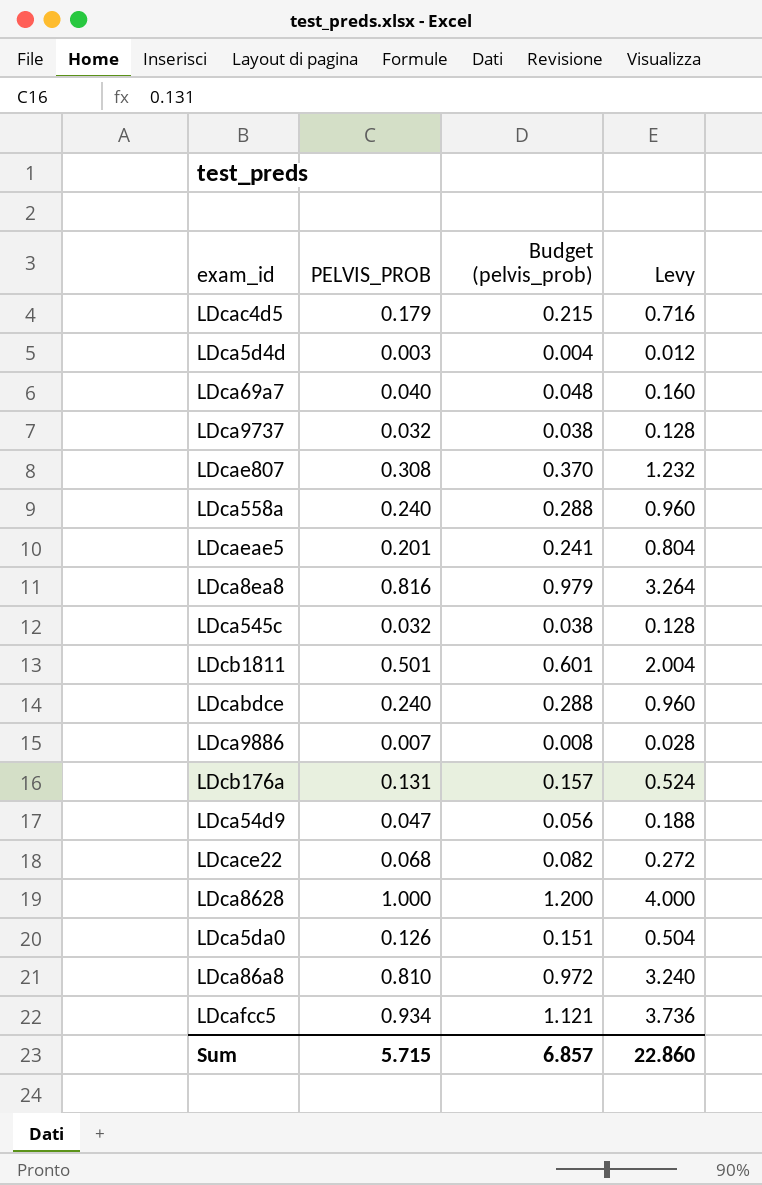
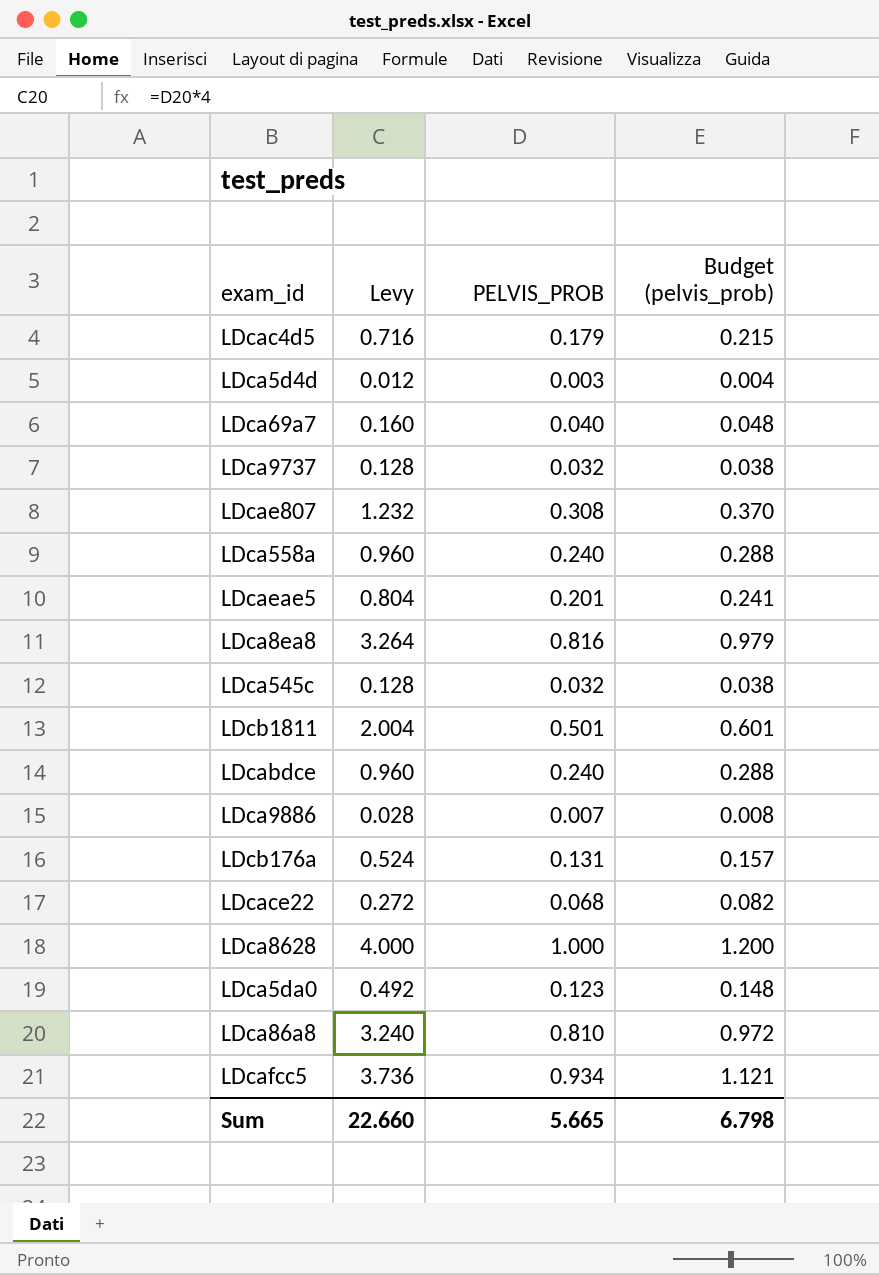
column Levy | position: 4 -> 2
row LDca54d9: 0.047 | 0.056 | 0.188 -> none
LDca5da0 | Levy: 0.504 -> 0.492
LDca5da0 | PELVIS_PROB: 0.126 -> 0.123
LDca5da0 | Budget (pelvis_prob): 0.151 -> 0.148
Sum | Levy: 22.860 -> 22.660
Sum | PELVIS_PROB: 5.715 -> 5.665
Sum | Budget (pelvis_prob): 6.857 -> 6.798

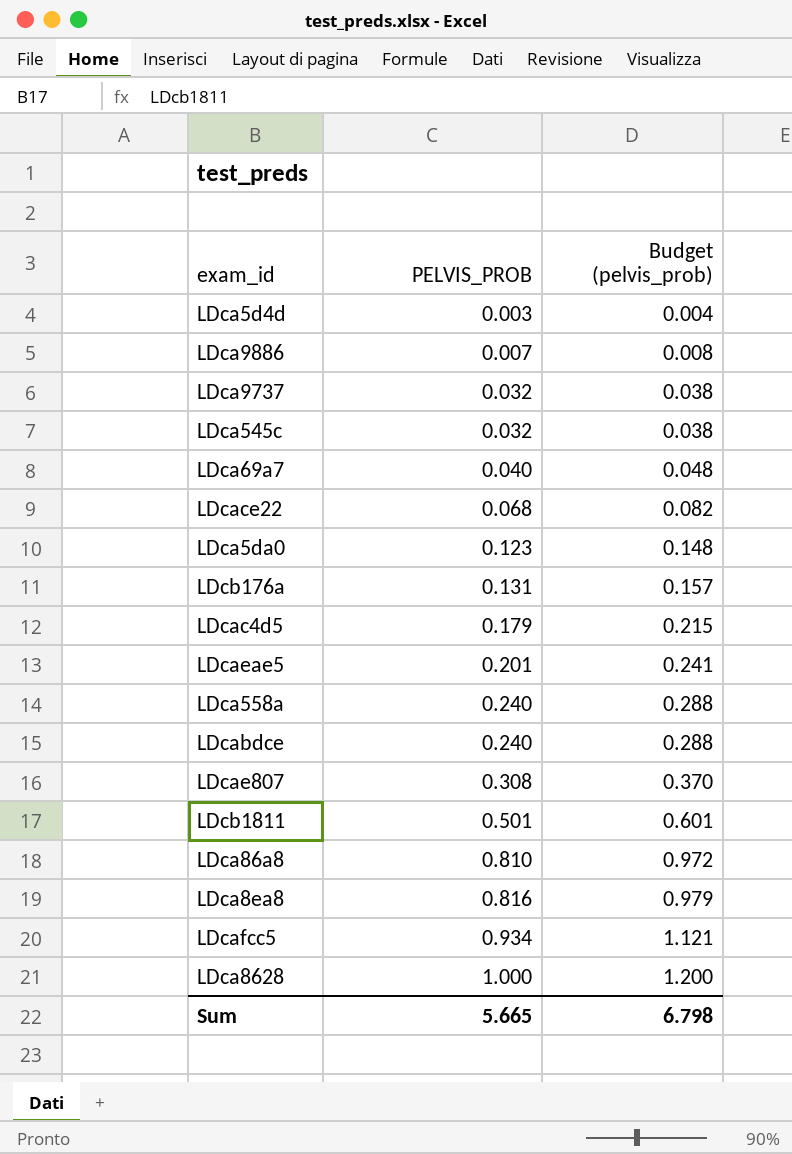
row order: none -> PELVIS_PROB ascending
column Levy | formula: [PELVIS_PROB] * 4 -> none

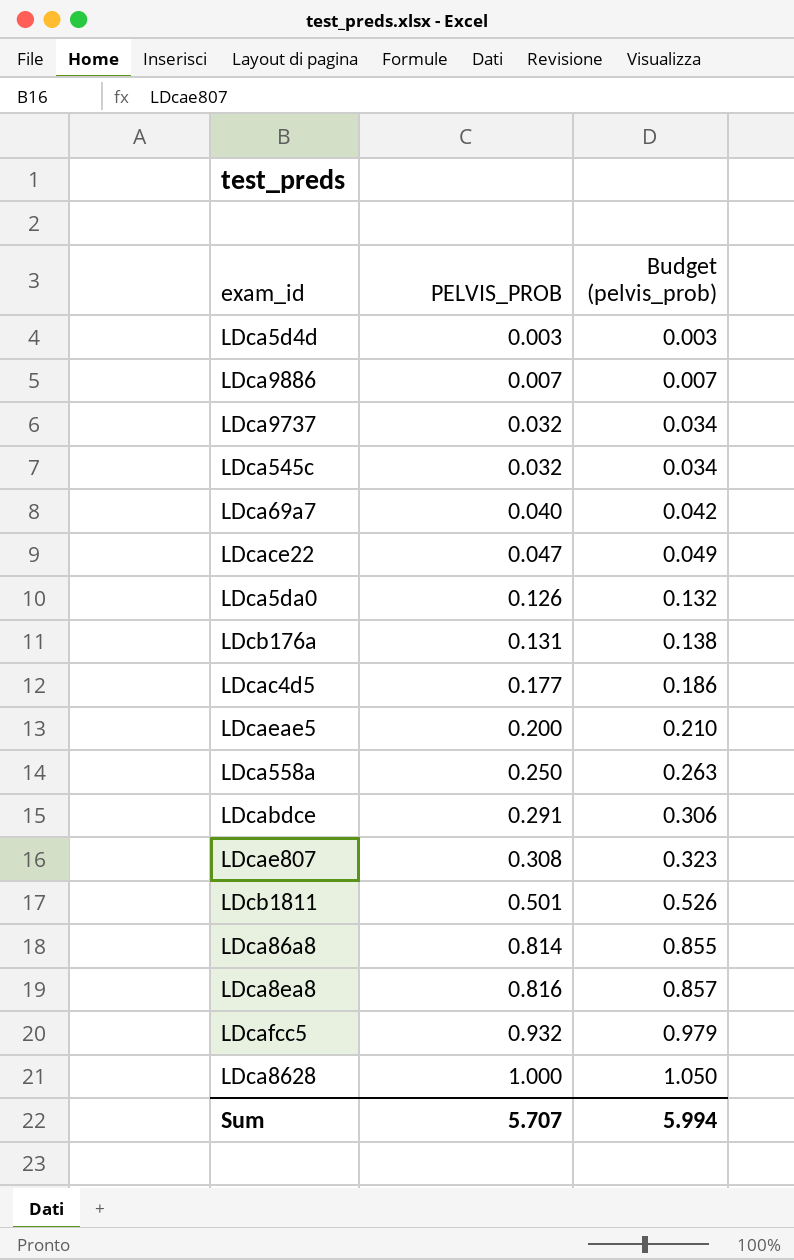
column Budget (pelvis_prob) | formula: [PELVIS_PROB] * 1.2 -> [PELVIS_PROB] * 1.05
LDcace22 | PELVIS_PROB: 0.068 -> 0.047
LDca5da0 | PELVIS_PROB: 0.123 -> 0.126
LDcac4d5 | PELVIS_PROB: 0.179 -> 0.177
LDcaeae5 | PELVIS_PROB: 0.201 -> 0.200
LDca558a | PELVIS_PROB: 0.240 -> 0.250
LDcabdce | PELVIS_PROB: 0.240 -> 0.291
LDca86a8 | PELVIS_PROB: 0.810 -> 0.814
LDcafcc5 | PELVIS_PROB: 0.934 -> 0.932
Sum | PELVIS_PROB: 5.665 -> 5.707
Sum | Budget (pelvis_prob): 6.798 -> 5.994

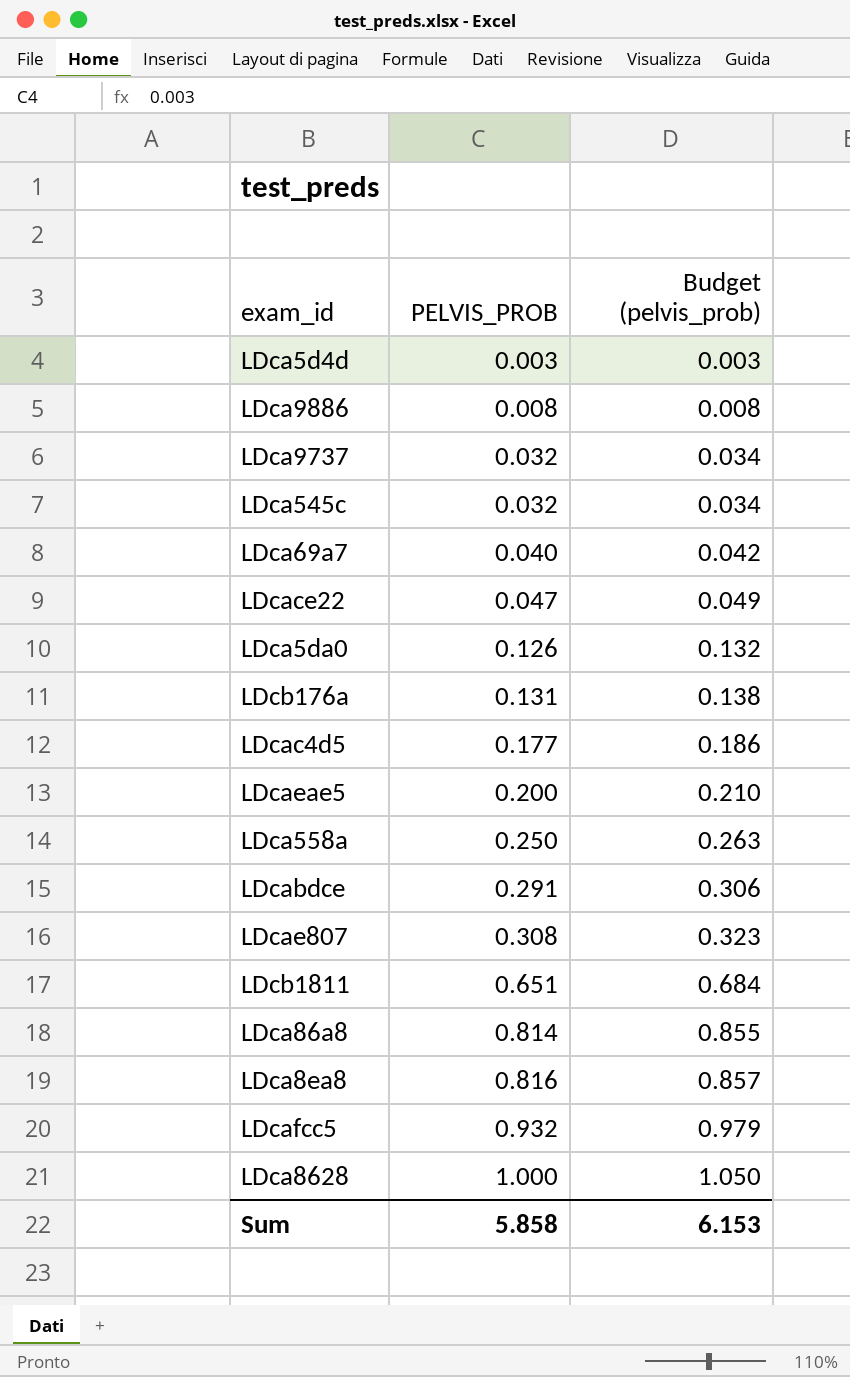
LDca9886 | PELVIS_PROB: 0.007 -> 0.008
LDca9886 | Budget (pelvis_prob): 0.007 -> 0.008
LDcb1811 | PELVIS_PROB: 0.501 -> 0.651
LDcb1811 | Budget (pelvis_prob): 0.526 -> 0.684
Sum | PELVIS_PROB: 5.707 -> 5.858
Sum | Budget (pelvis_prob): 5.994 -> 6.153

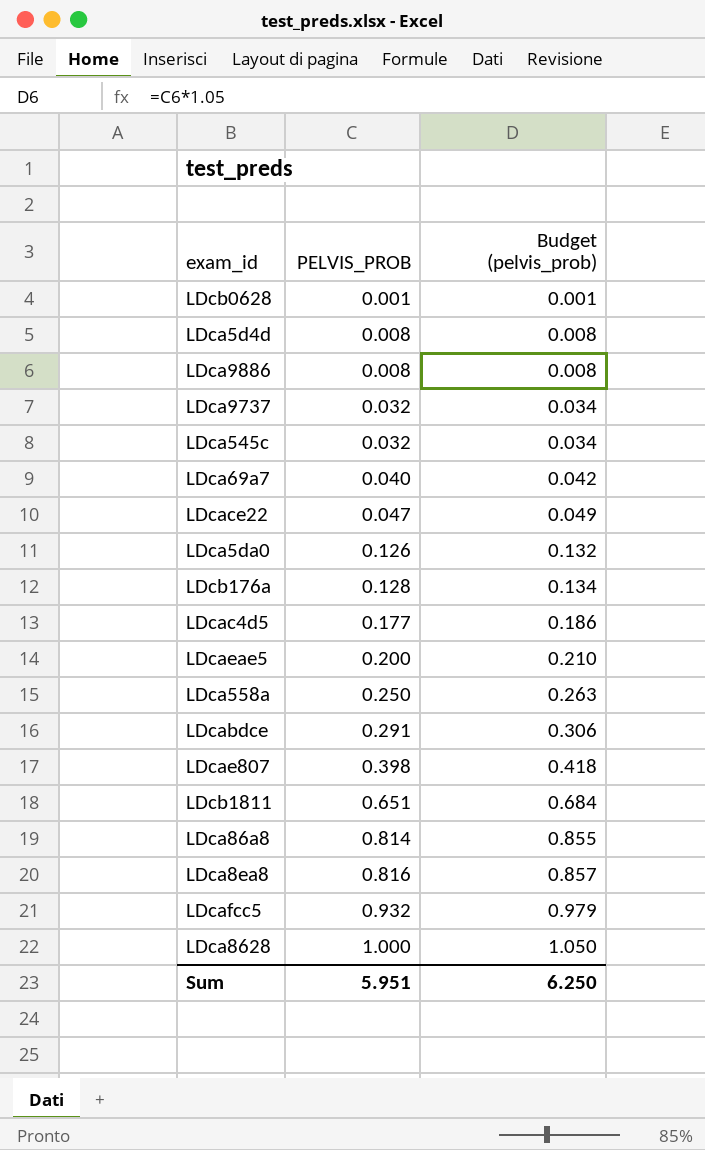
row LDcb0628: none -> 0.001 | 0.001
LDca5d4d | PELVIS_PROB: 0.003 -> 0.008
LDca5d4d | Budget (pelvis_prob): 0.003 -> 0.008
LDcb176a | PELVIS_PROB: 0.131 -> 0.128
LDcb176a | Budget (pelvis_prob): 0.138 -> 0.134
LDcae807 | PELVIS_PROB: 0.308 -> 0.398
LDcae807 | Budget (pelvis_prob): 0.323 -> 0.418
Sum | PELVIS_PROB: 5.858 -> 5.951
Sum | Budget (pelvis_prob): 6.153 -> 6.250

